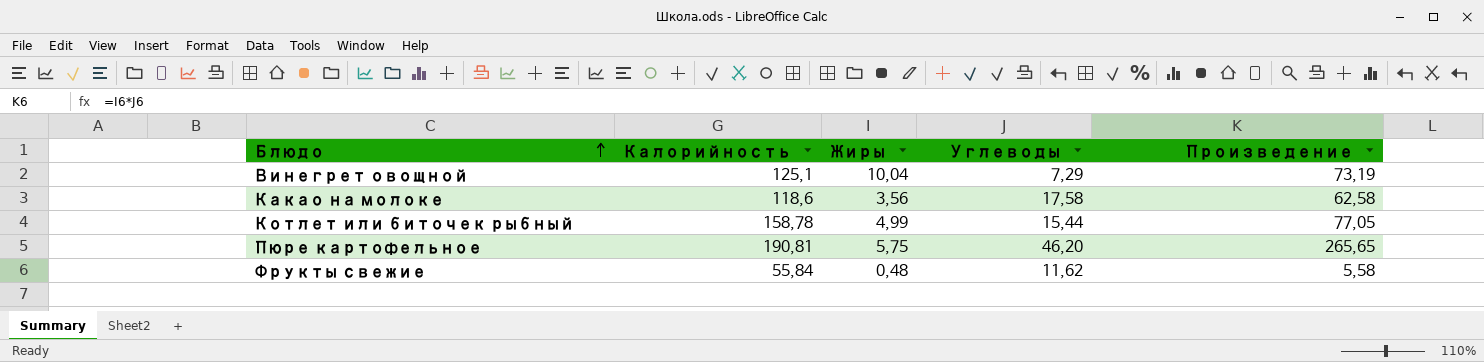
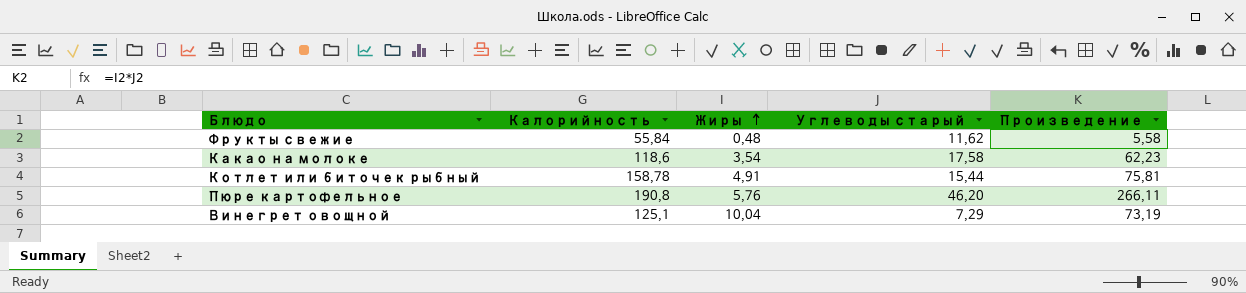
row order: Блюдо ascending -> Жиры ascending
column name: Углеводы -> Углеводы старый
Какао на молоке | Жиры: 3,56 -> 3,54
Какао на молоке | Произведение: 62,58 -> 62,23
Котлет или биточек рыбный | Жиры: 4,99 -> 4,91
Котлет или биточек рыбный | Произведение: 77,05 -> 75,81
Пюре картофельное | Калорийность: 190,81 -> 190,8
Пюре картофельное | Жиры: 5,75 -> 5,76
Пюре картофельное | Произведение: 265,65 -> 266,11

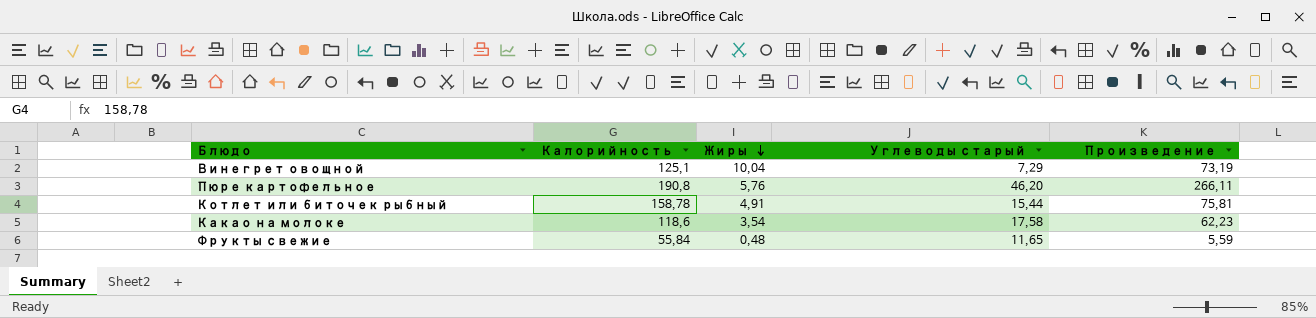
row order: Жиры ascending -> Жиры descending
Фрукты свежие | Углеводы старый: 11,62 -> 11,65
Фрукты свежие | Произведение: 5,58 -> 5,59

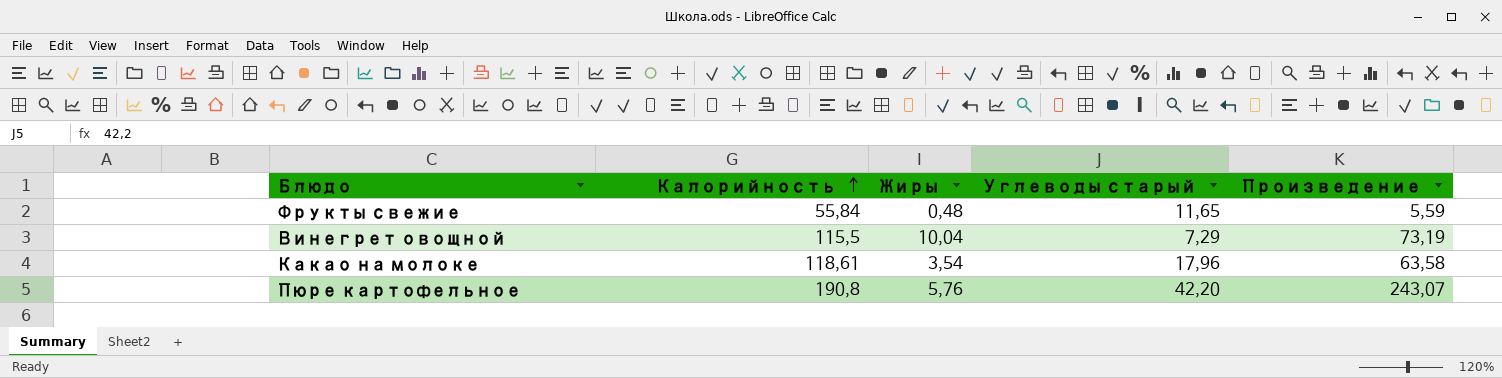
row order: Жиры descending -> Калорийность ascending
row Котлет или биточек рыбный: 158,78 | 4,91 | 15,44 | 75,81 -> none
Винегрет овощной | Калорийность: 125,1 -> 115,5
Какао на молоке | Калорийность: 118,6 -> 118,61
Какао на молоке | Углеводы старый: 17,58 -> 17,96
Какао на молоке | Произведение: 62,23 -> 63,58
Пюре картофельное | Углеводы старый: 46,20 -> 42,20
Пюре картофельное | Произведение: 266,11 -> 243,07

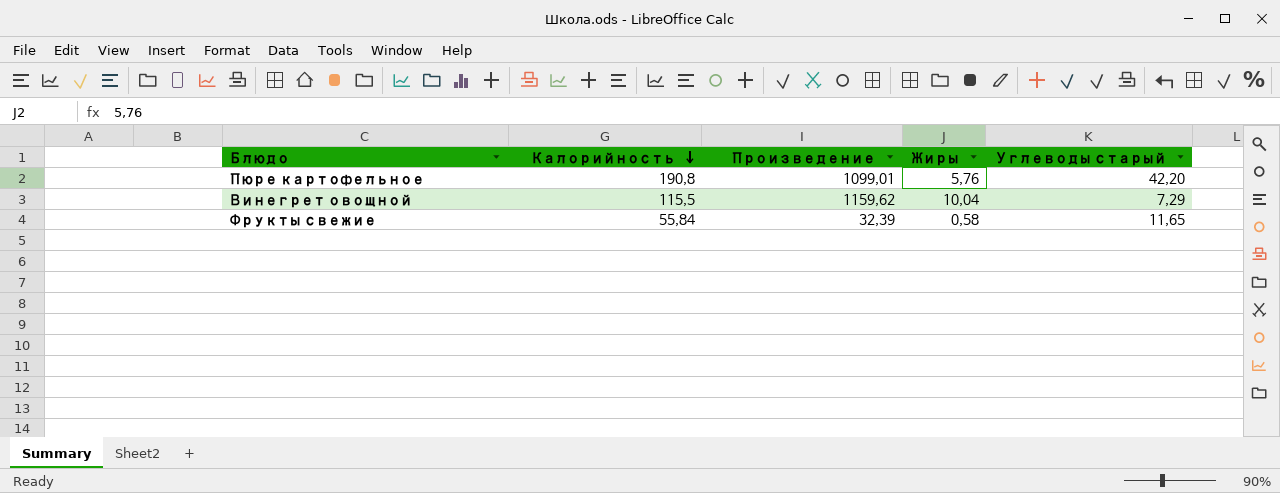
row order: Калорийность ascending -> Калорийность descending
column Произведение | formula: [Жиры] * [Углеводы старый] -> [Калорийность] * [Жиры]
column Произведение | position: 5 -> 3
row Какао на молоке: 118,61 | 3,54 | 17,96 | 63,58 -> none
Фрукты свежие | Жиры: 0,48 -> 0,58

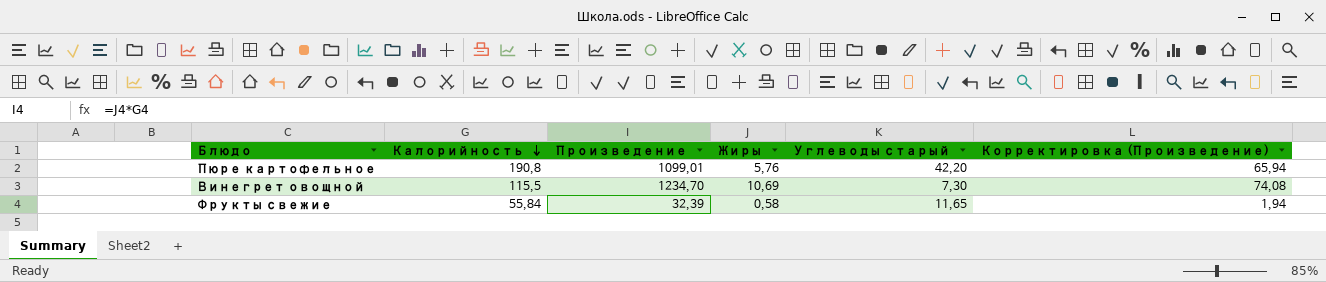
column Корректировка (Произведение) | formula: none -> [Произведение] * 0,06
Винегрет овощной | Произведение: 1159,62 -> 1234,70
Винегрет овощной | Жиры: 10,04 -> 10,69
Винегрет овощной | Углеводы старый: 7,29 -> 7,30

